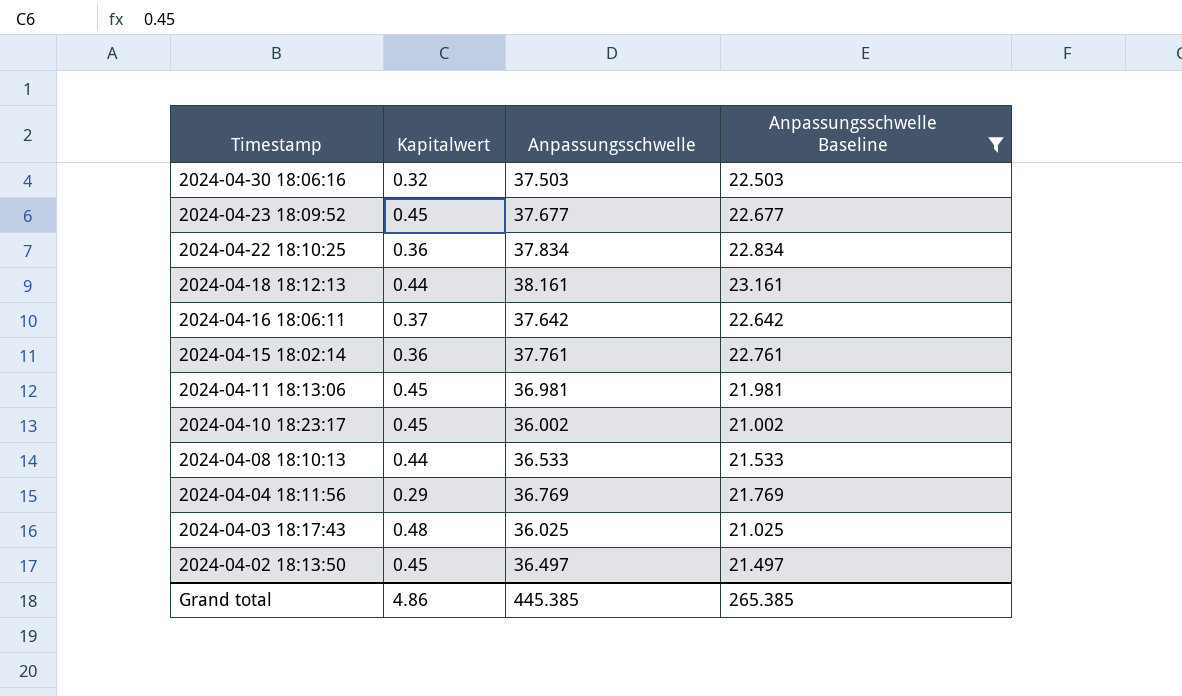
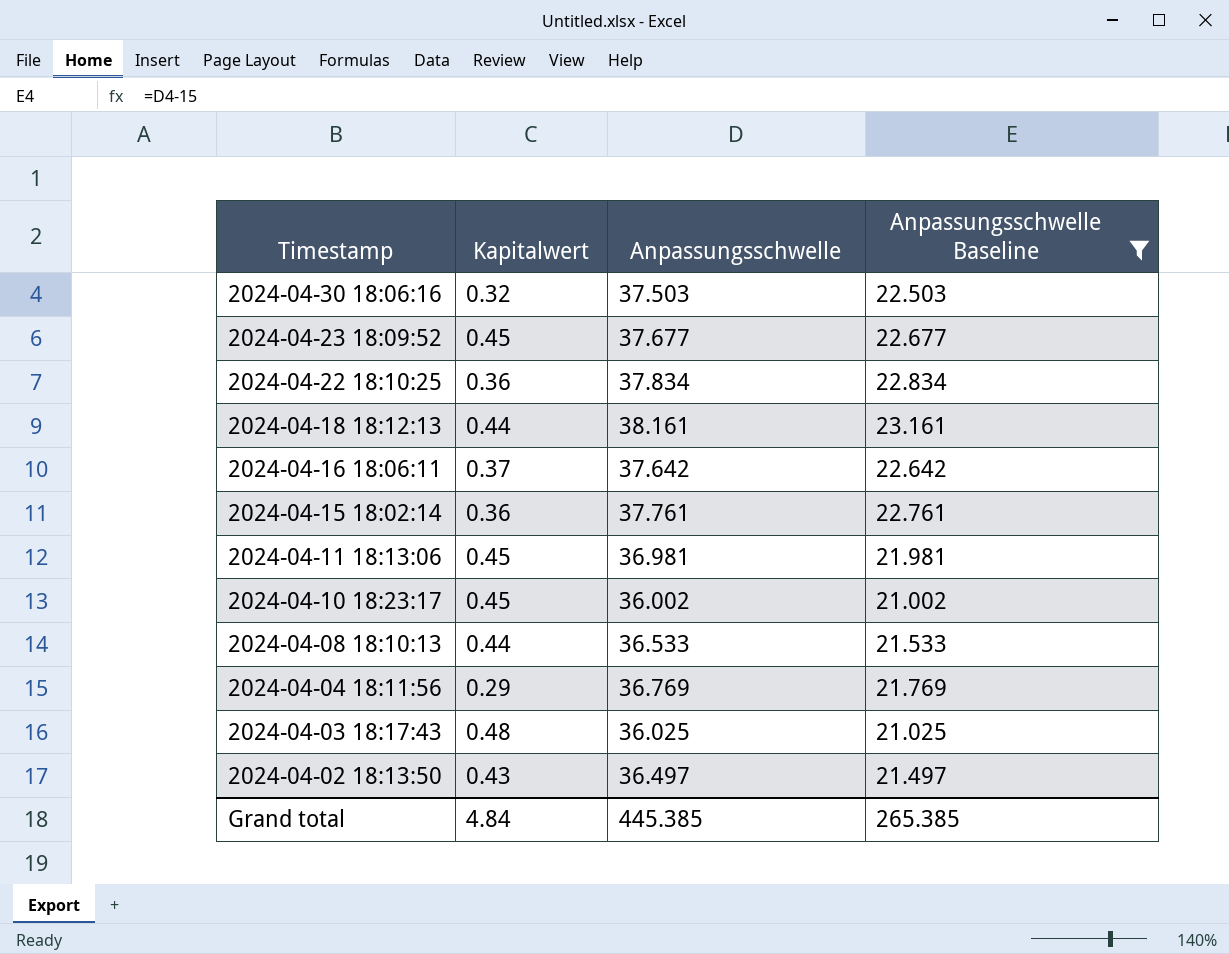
2024-04-02 18:13:50 | Kapitalwert: 0.45 -> 0.43
Grand total | Kapitalwert: 4.86 -> 4.84

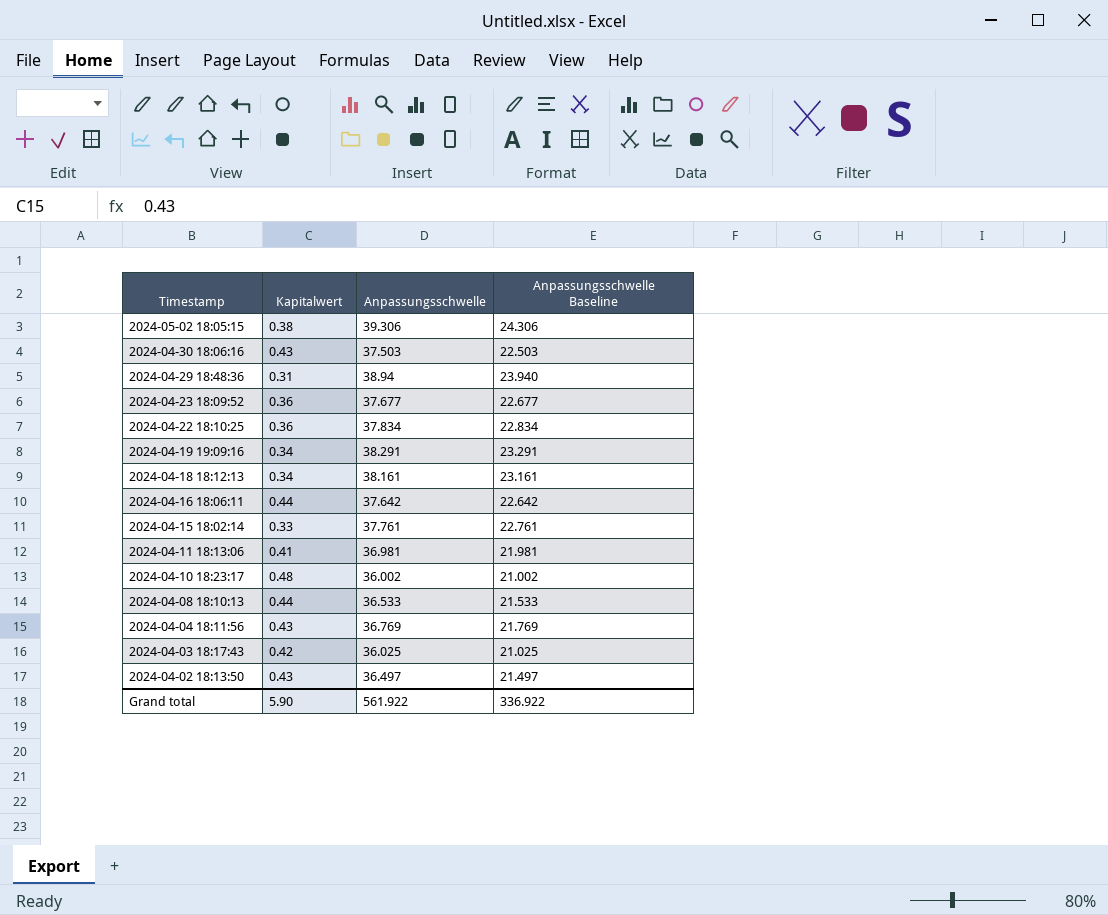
filter: Anpassungsschwelle Baseline <= 23.161 -> none
2024-04-30 18:06:16 | Kapitalwert: 0.32 -> 0.43
2024-04-23 18:09:52 | Kapitalwert: 0.45 -> 0.36
2024-04-18 18:12:13 | Kapitalwert: 0.44 -> 0.34
2024-04-16 18:06:11 | Kapitalwert: 0.37 -> 0.44
2024-04-15 18:02:14 | Kapitalwert: 0.36 -> 0.33
2024-04-11 18:13:06 | Kapitalwert: 0.45 -> 0.41
2024-04-10 18:23:17 | Kapitalwert: 0.45 -> 0.48
2024-04-04 18:11:56 | Kapitalwert: 0.29 -> 0.43
2024-04-03 18:17:43 | Kapitalwert: 0.48 -> 0.42
Grand total | Kapitalwert: 4.84 -> 5.90
Grand total | Anpassungsschwelle: 445.385 -> 561.922
Grand total | Anpassungsschwelle Baseline: 265.385 -> 336.922

